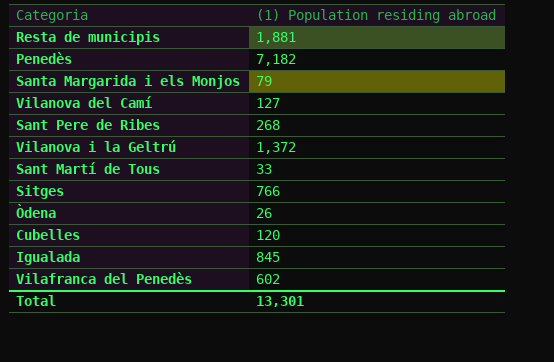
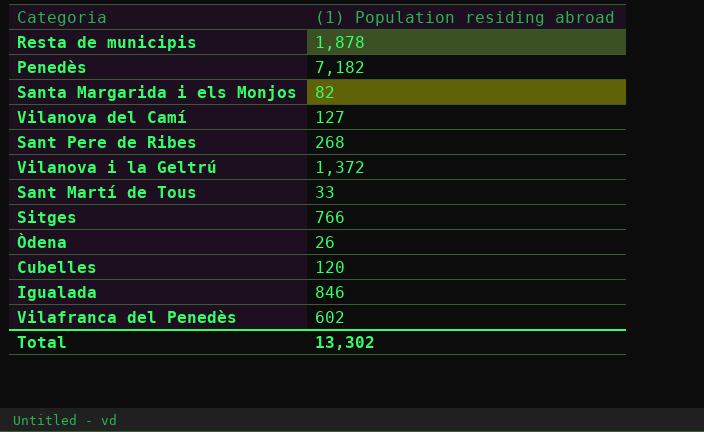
Resta de municipis | (1) Population residing abroad: 1,881 -> 1,878
Santa Margarida i els Monjos | (1) Population residing abroad: 79 -> 82
Igualada | (1) Population residing abroad: 845 -> 846
Total | (1) Population residing abroad: 13,301 -> 13,302

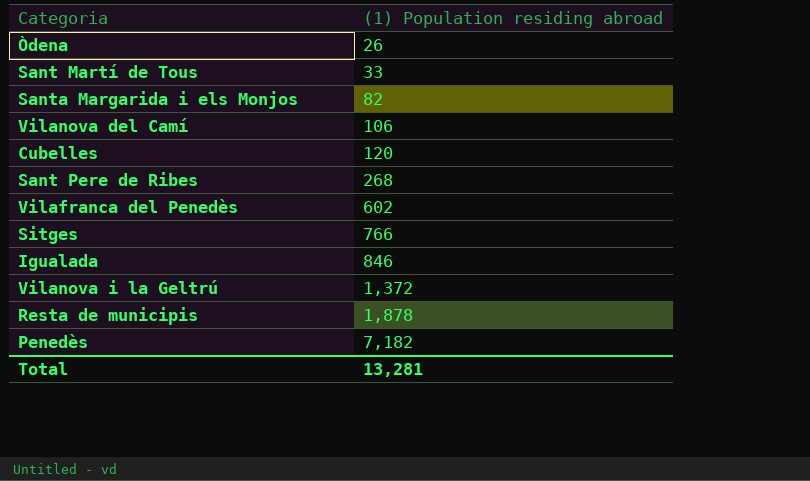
row order: none -> (1) Population residing abroad ascending
Vilanova del Camí | (1) Population residing abroad: 127 -> 106
Total | (1) Population residing abroad: 13,302 -> 13,281

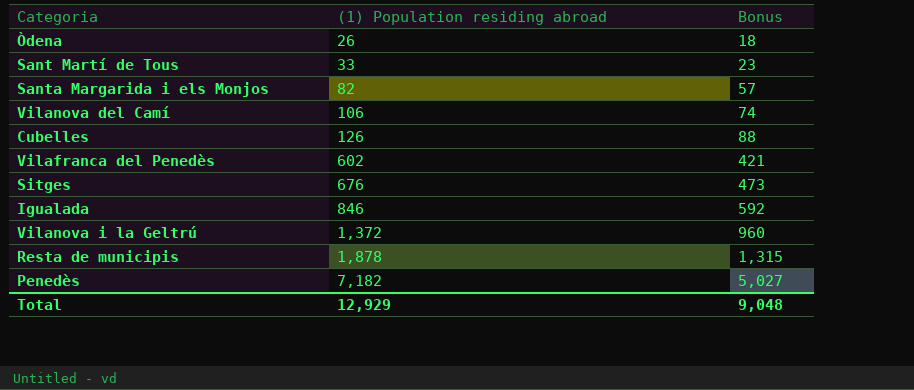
column Bonus | formula: none -> [(1) Population residing abroad] * 0.7
row Sant Pere de Ribes: 268 -> none
Cubelles | (1) Population residing abroad: 120 -> 126
Sitges | (1) Population residing abroad: 766 -> 676
Total | (1) Population residing abroad: 13,281 -> 12,929

